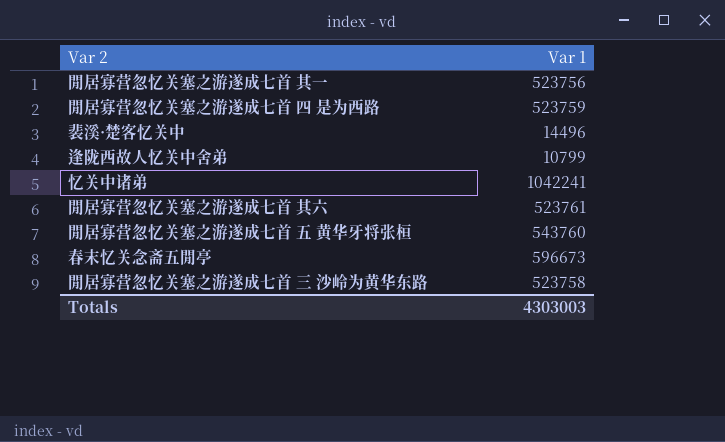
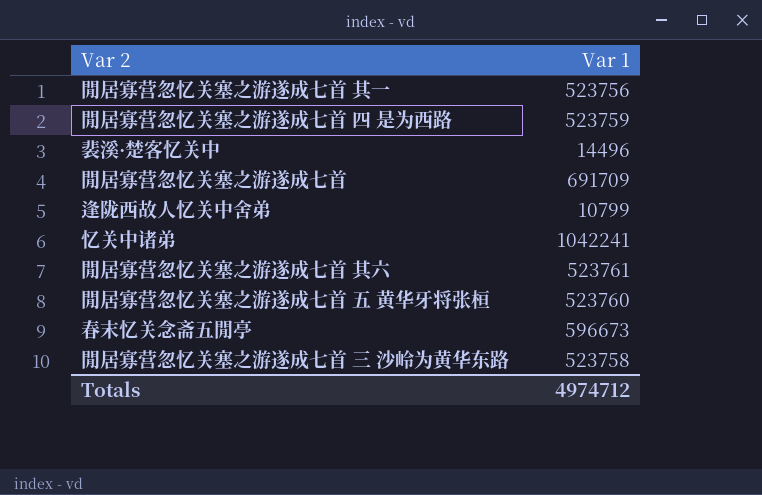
row 閒居寡营忽忆关塞之游遂成七首: none -> 691709
閒居寡营忽忆关塞之游遂成七首 五 黄华牙将张桓 | Var 1: 543760 -> 523760
Totals | Var 1: 4303003 -> 4974712

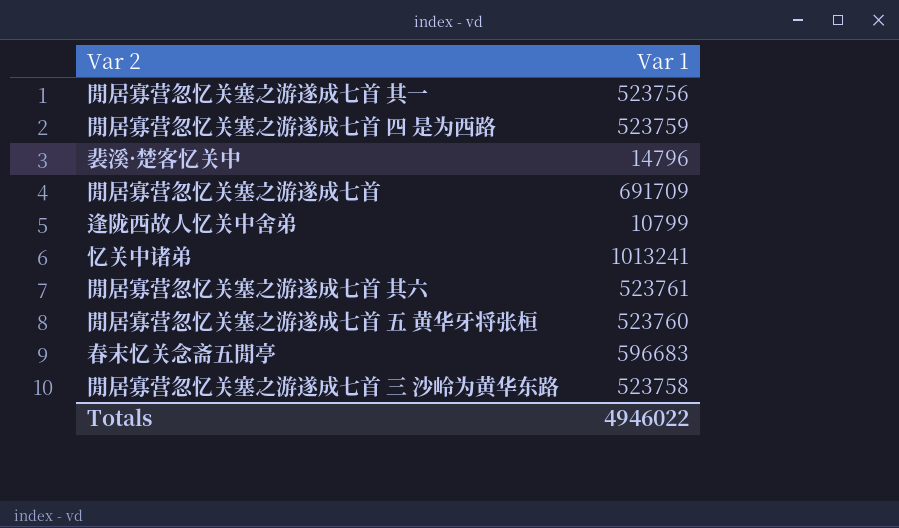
裴溪·楚客忆关中 | Var 1: 14496 -> 14796
忆关中诸弟 | Var 1: 1042241 -> 1013241
春末忆关念斋五閒亭 | Var 1: 596673 -> 596683
Totals | Var 1: 4974712 -> 4946022

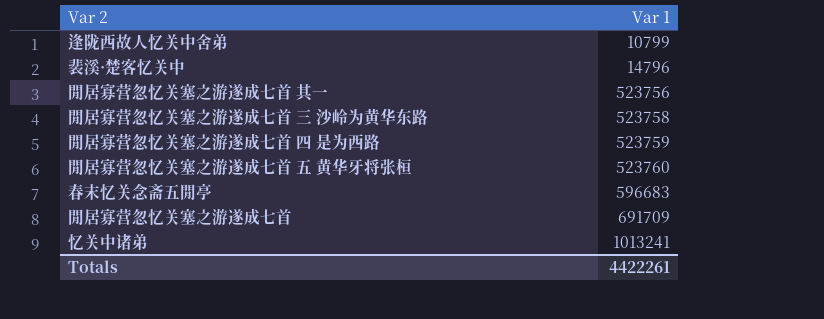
row order: none -> Var 1 ascending
row 閒居寡营忽忆关塞之游遂成七首 其六: 523761 -> none
Totals | Var 1: 4946022 -> 4422261

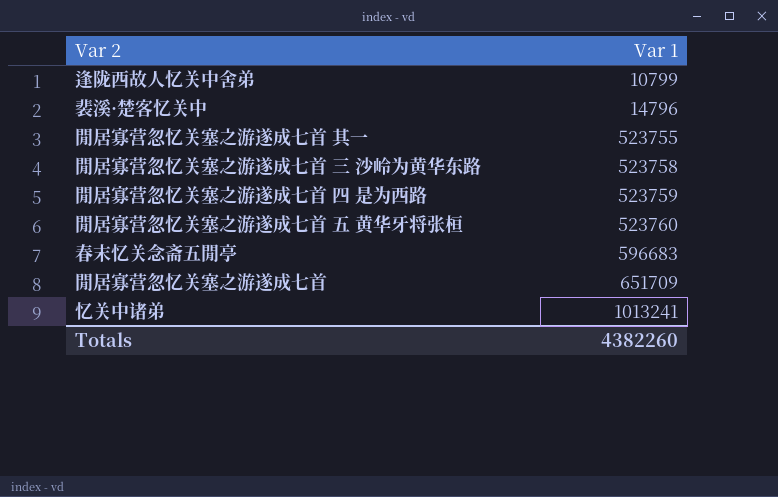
閒居寡营忽忆关塞之游遂成七首 其一 | Var 1: 523756 -> 523755
閒居寡营忽忆关塞之游遂成七首 | Var 1: 691709 -> 651709
Totals | Var 1: 4422261 -> 4382260

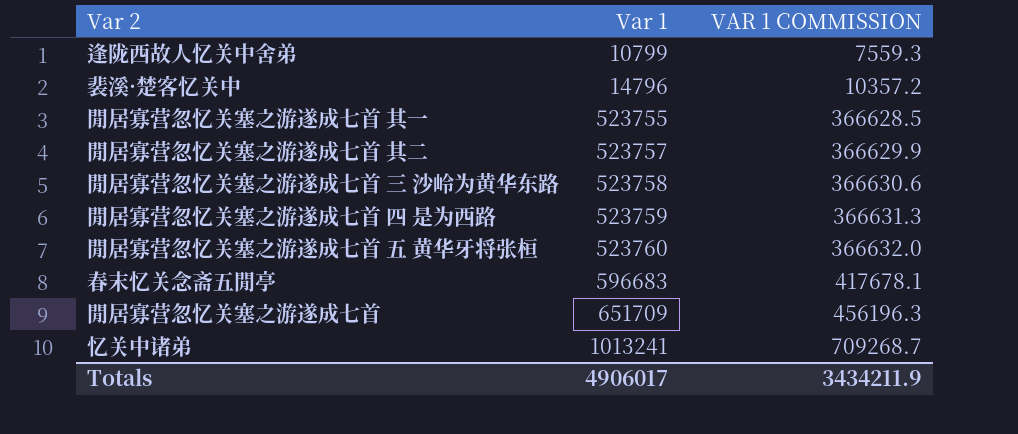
column VAR 1 COMMISSION | formula: none -> [Var 1] * 0.7
row 閒居寡营忽忆关塞之游遂成七首 其二: none -> 523757 | 366629.9
Totals | Var 1: 4382260 -> 4906017

